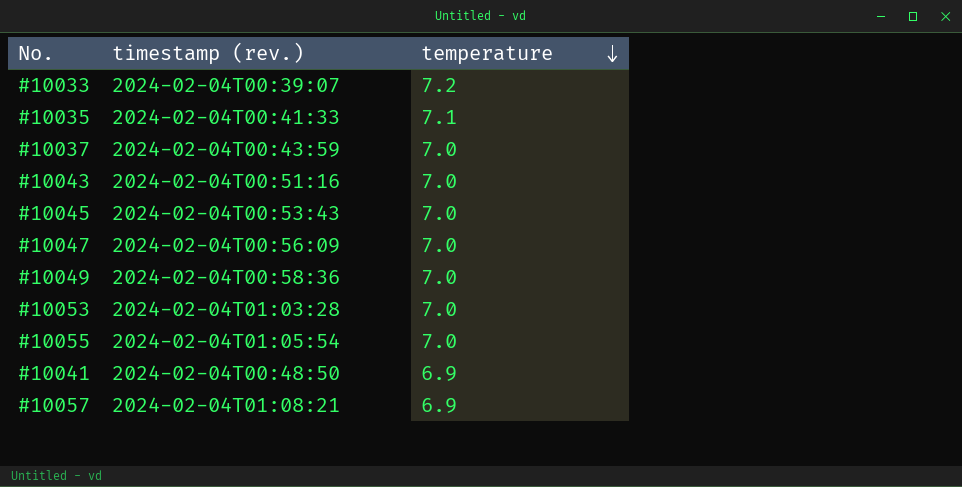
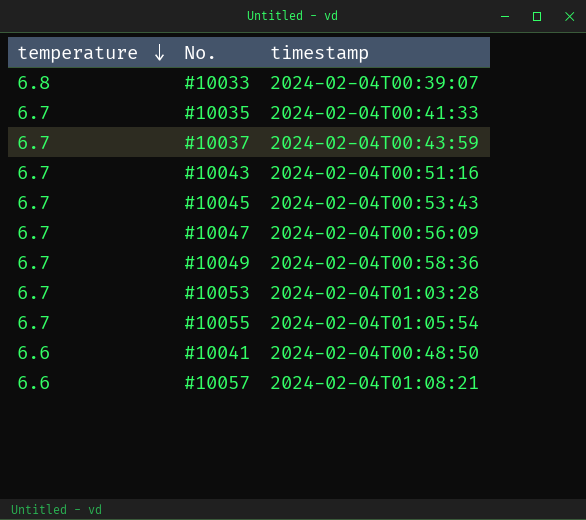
column temperature | position: 3 -> 1
column name: timestamp (rev.) -> timestamp
#10033 | temperature: 7.2 -> 6.8
#10035 | temperature: 7.1 -> 6.7
#10037 | temperature: 7.0 -> 6.7
#10043 | temperature: 7.0 -> 6.7
#10045 | temperature: 7.0 -> 6.7
#10047 | temperature: 7.0 -> 6.7
#10049 | temperature: 7.0 -> 6.7
#10053 | temperature: 7.0 -> 6.7
#10055 | temperature: 7.0 -> 6.7
#10041 | temperature: 6.9 -> 6.6
#10057 | temperature: 6.9 -> 6.6

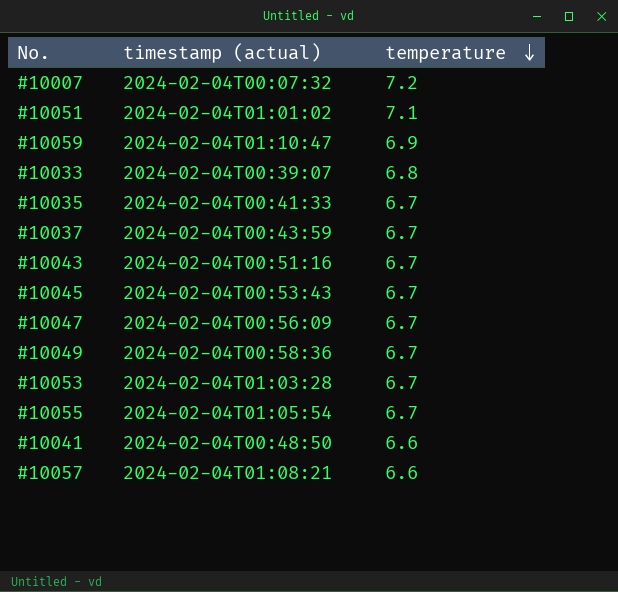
column name: timestamp -> timestamp (actual)
column temperature | position: 1 -> 3
row #10007: none -> 2024-02-04T00:07:32 | 7.2
row #10051: none -> 2024-02-04T01:01:02 | 7.1
row #10059: none -> 2024-02-04T01:10:47 | 6.9

